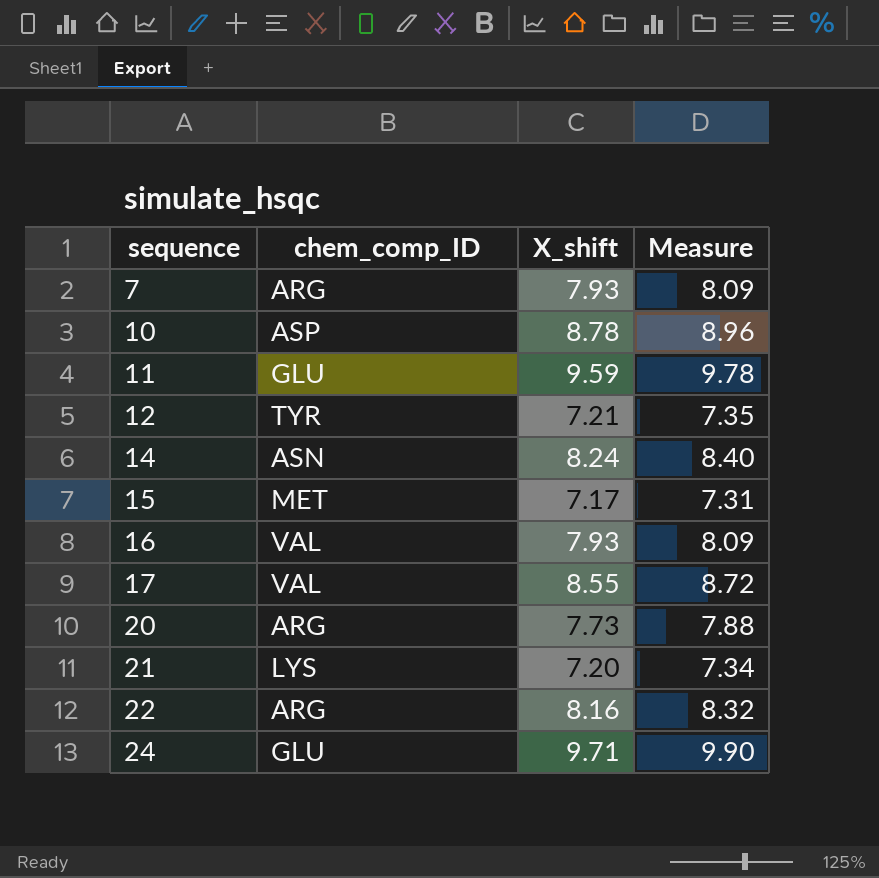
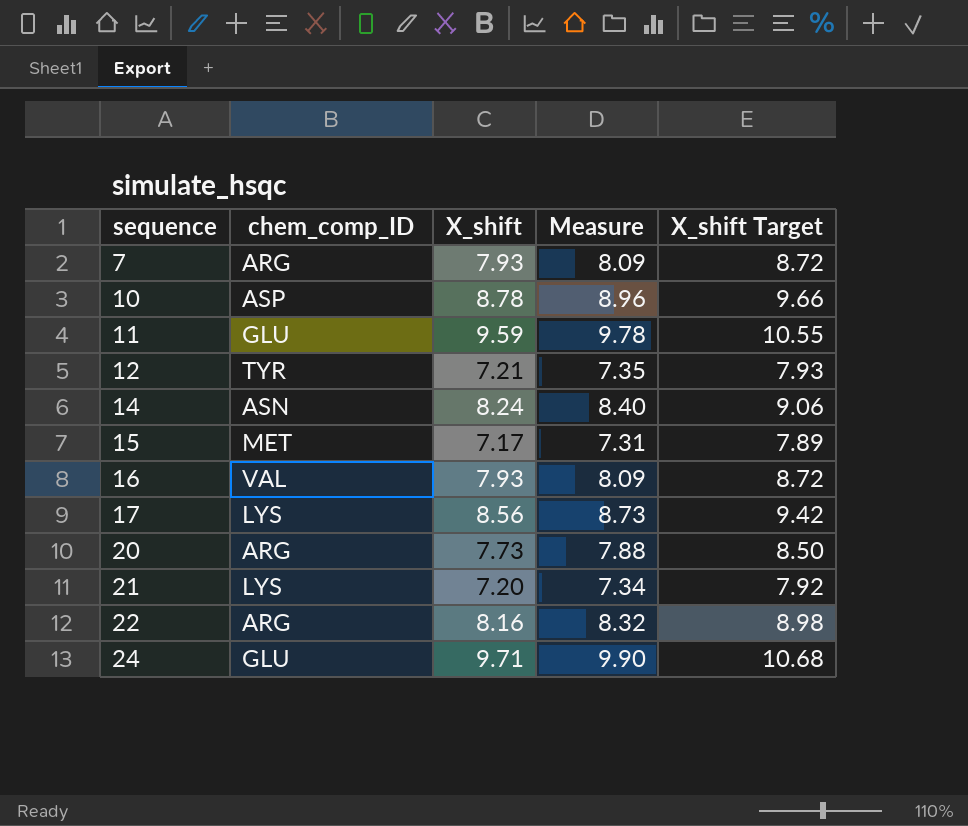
column X_shift Target | formula: none -> [X_shift] * 1.1
17 | chem_comp_ID: VAL -> LYS
17 | X_shift: 8.55 -> 8.56
17 | Measure: 8.72 -> 8.73

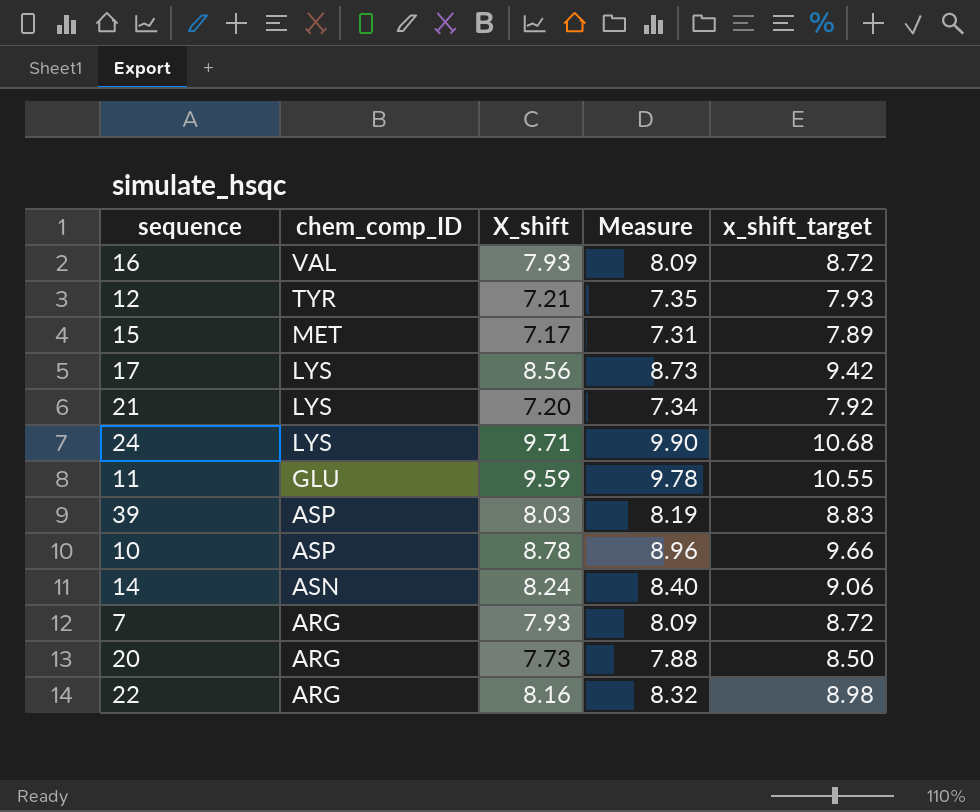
row order: sequence ascending -> chem_comp_ID descending
column name: X_shift Target -> x_shift_target
24 | chem_comp_ID: GLU -> LYS
row 39: none -> ASP | 8.03 | 8.19 | 8.83

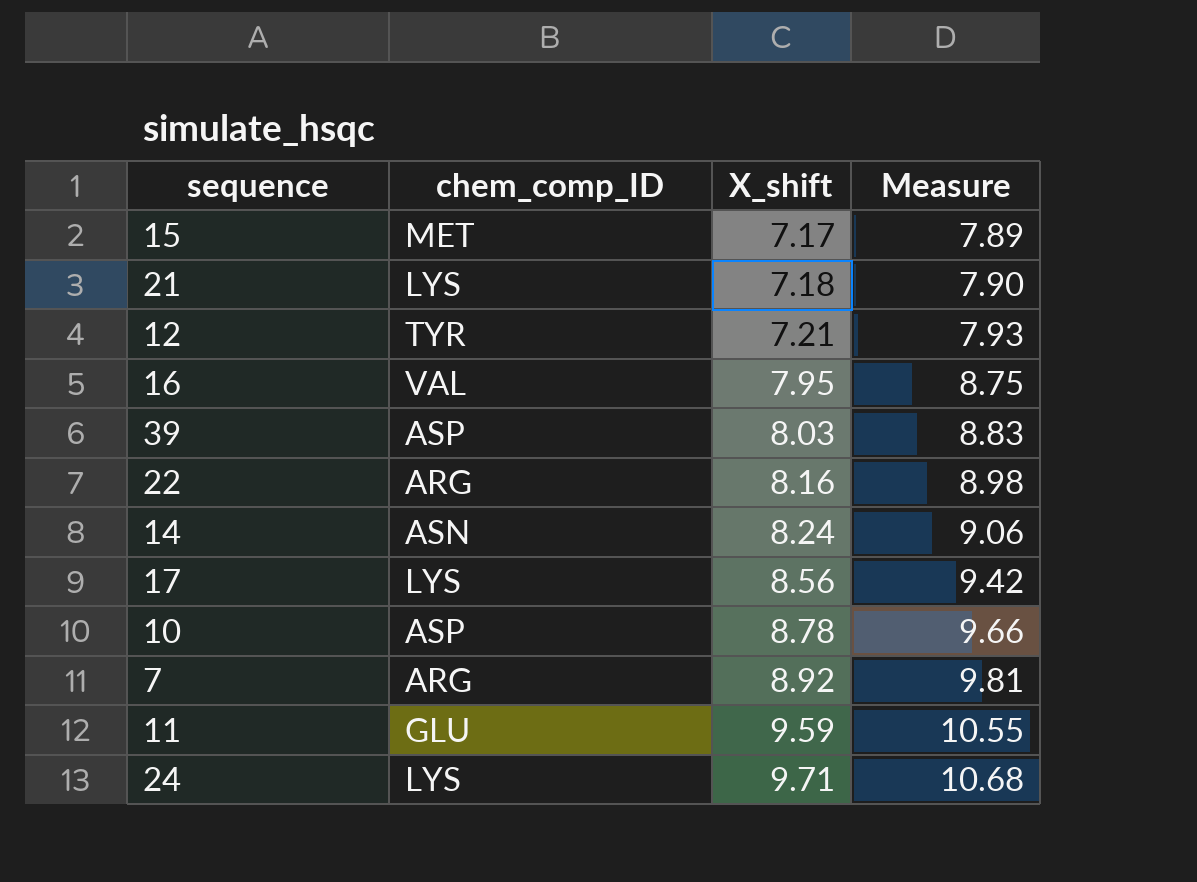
row order: chem_comp_ID descending -> X_shift ascending
column x_shift_target | formula: [X_shift] * 1.1 -> none
column Measure | formula: [X_shift] * 1.02 -> [X_shift] * 1.1
row 20: ARG | 7.73 | 7.88 | 8.50 -> none
21 | X_shift: 7.20 -> 7.18
16 | X_shift: 7.93 -> 7.95
7 | X_shift: 7.93 -> 8.92

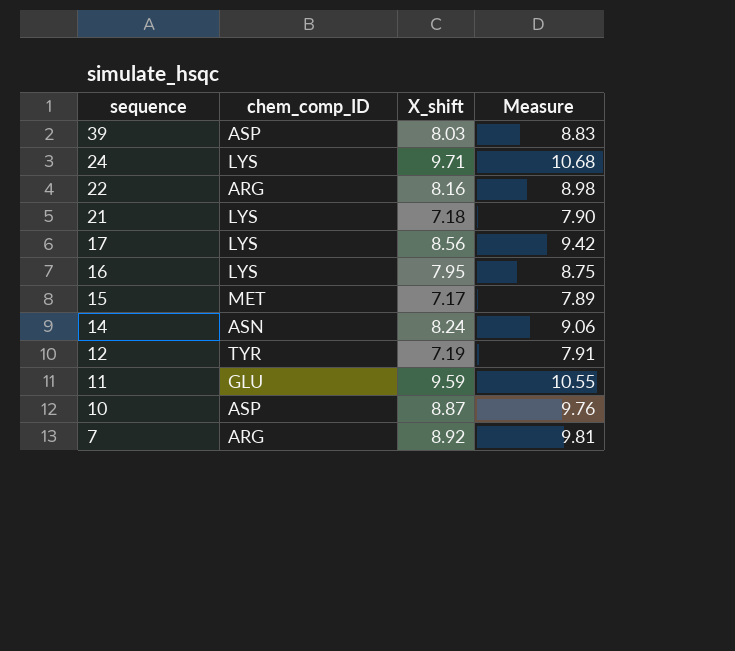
row order: X_shift ascending -> sequence descending
16 | chem_comp_ID: VAL -> LYS
12 | X_shift: 7.21 -> 7.19
12 | Measure: 7.93 -> 7.91
10 | X_shift: 8.78 -> 8.87
10 | Measure: 9.66 -> 9.76

